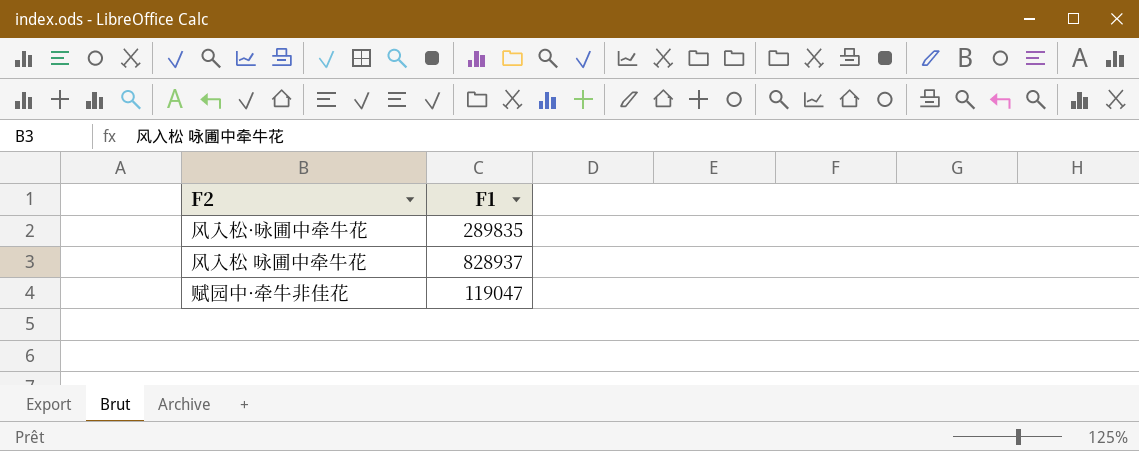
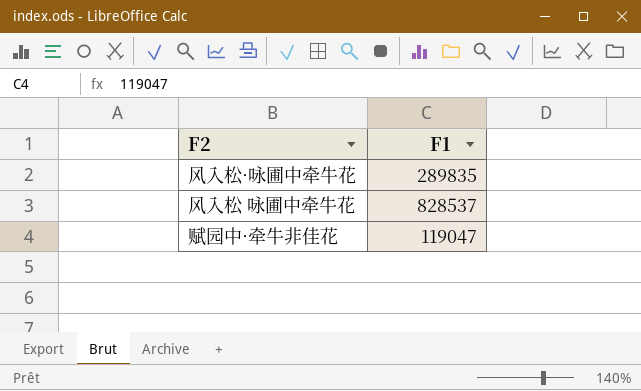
风入松 咏圃中牵牛花 | F1: 828937 -> 828537

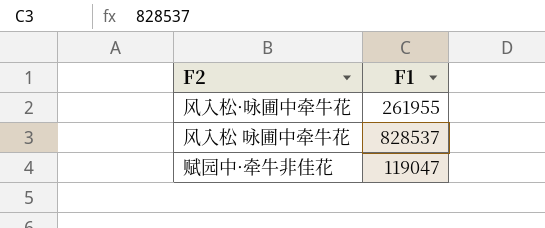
风入松·咏圃中牵牛花 | F1: 289835 -> 261955

